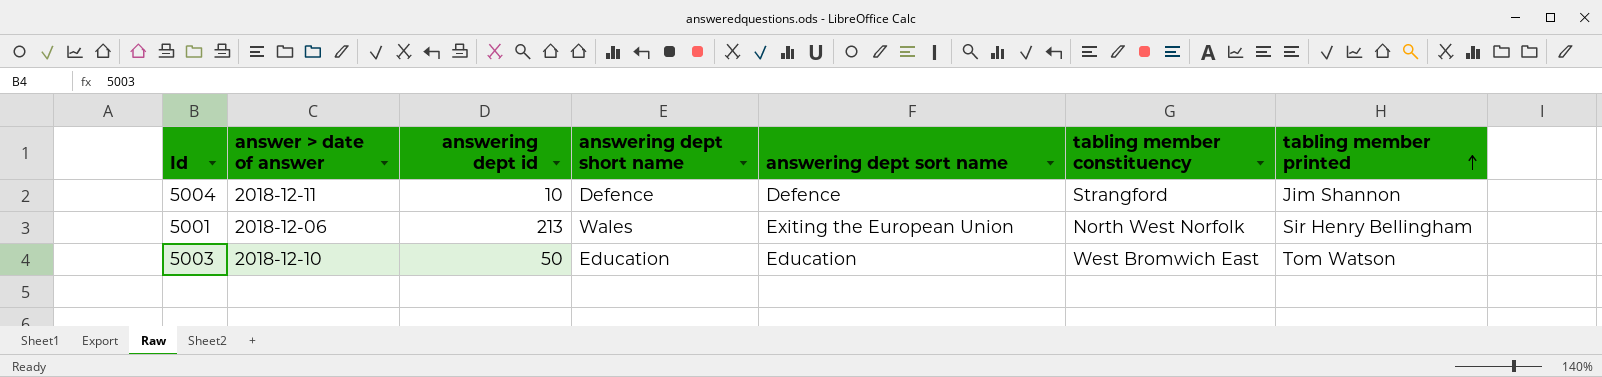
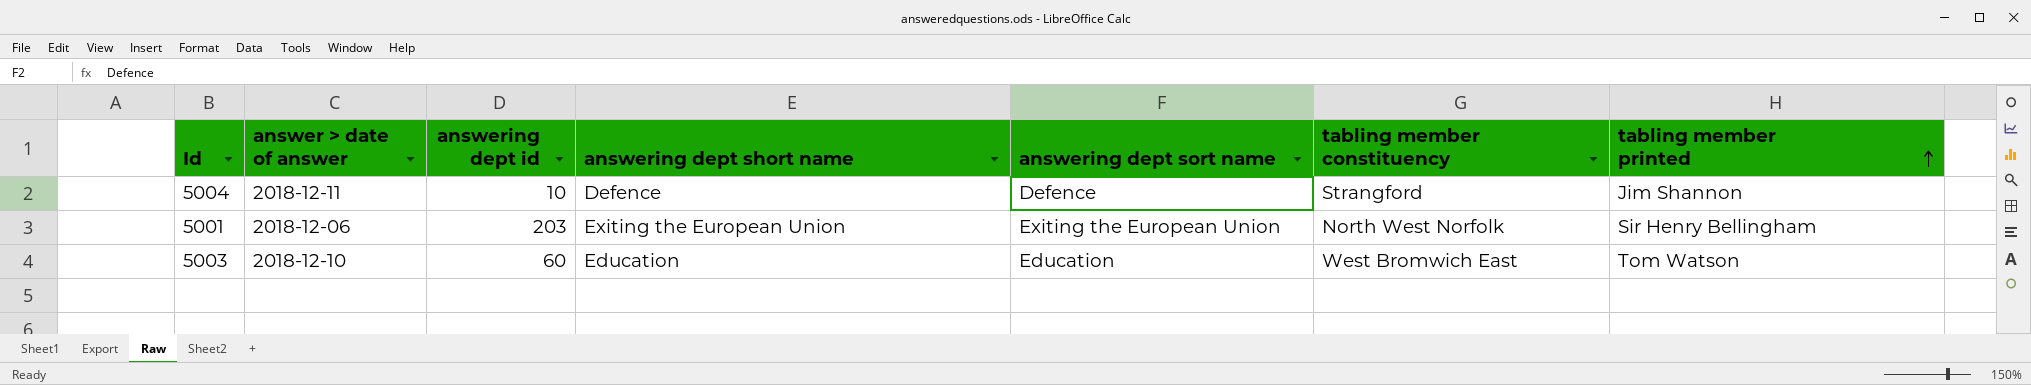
5001 | answering dept id: 213 -> 203
5001 | answering dept short name: Wales -> Exiting the European Union
5003 | answering dept id: 50 -> 60

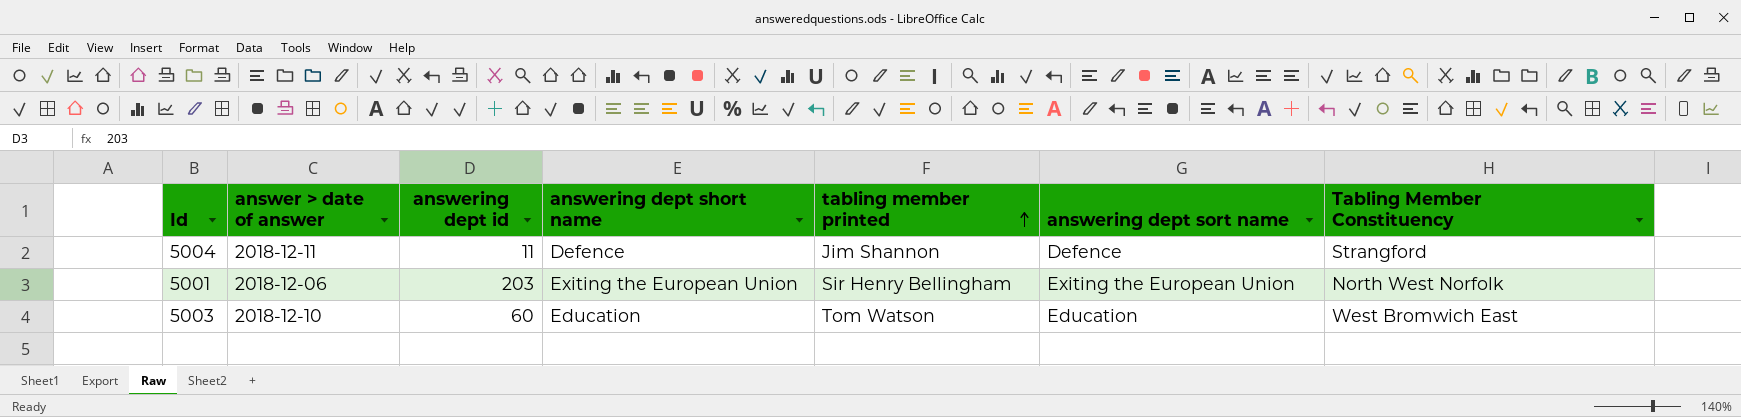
column tabling member printed | position: 7 -> 5
column name: tabling member constituency -> Tabling Member Constituency
5004 | answering dept id: 10 -> 11

